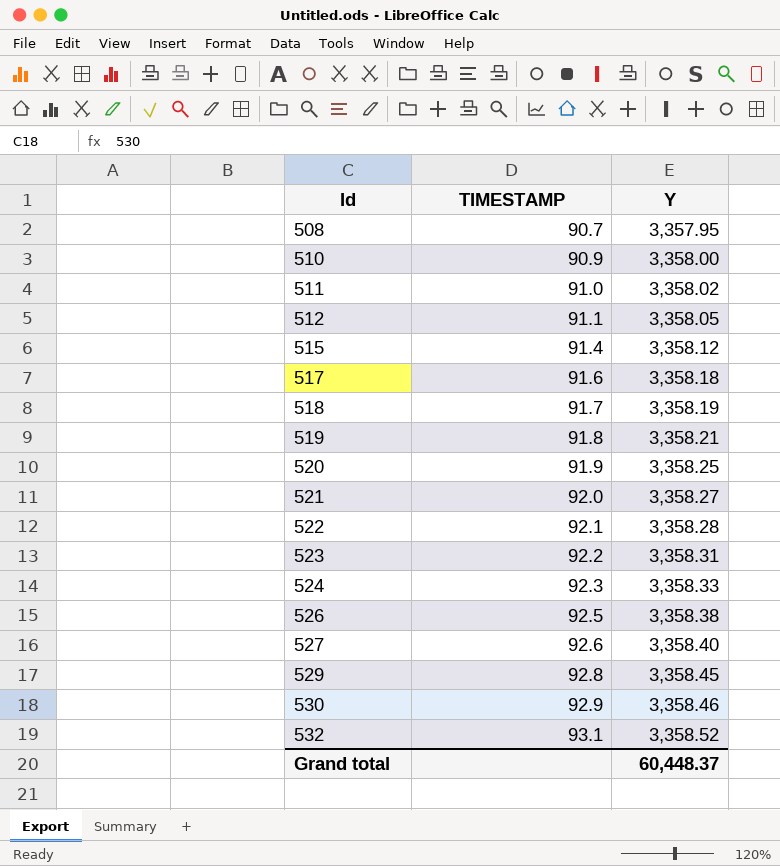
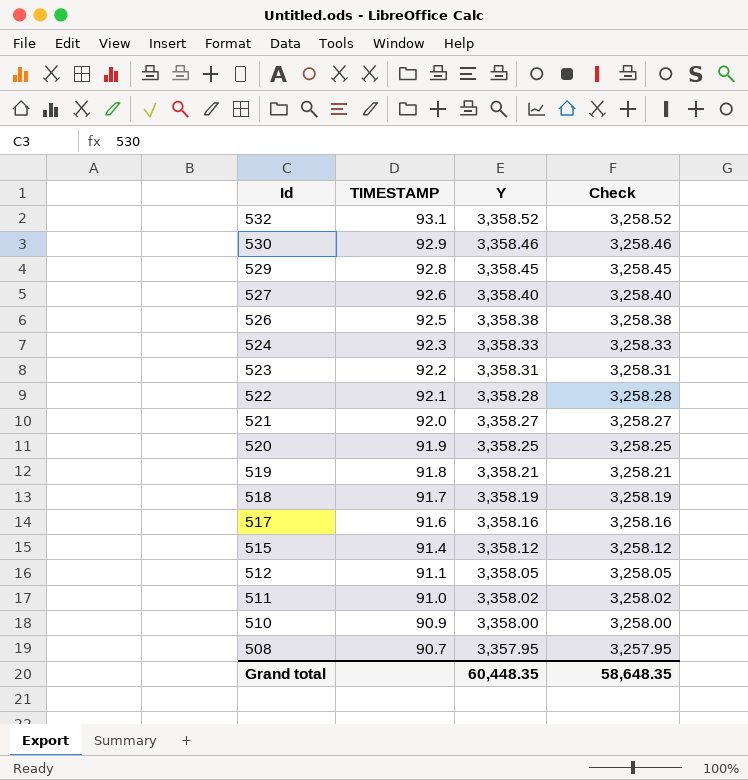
row order: Id ascending -> Id descending
column Check | formula: none -> [Y] - 100
517 | Y: 3,358.18 -> 3,358.16
Grand total | Y: 60,448.37 -> 60,448.35

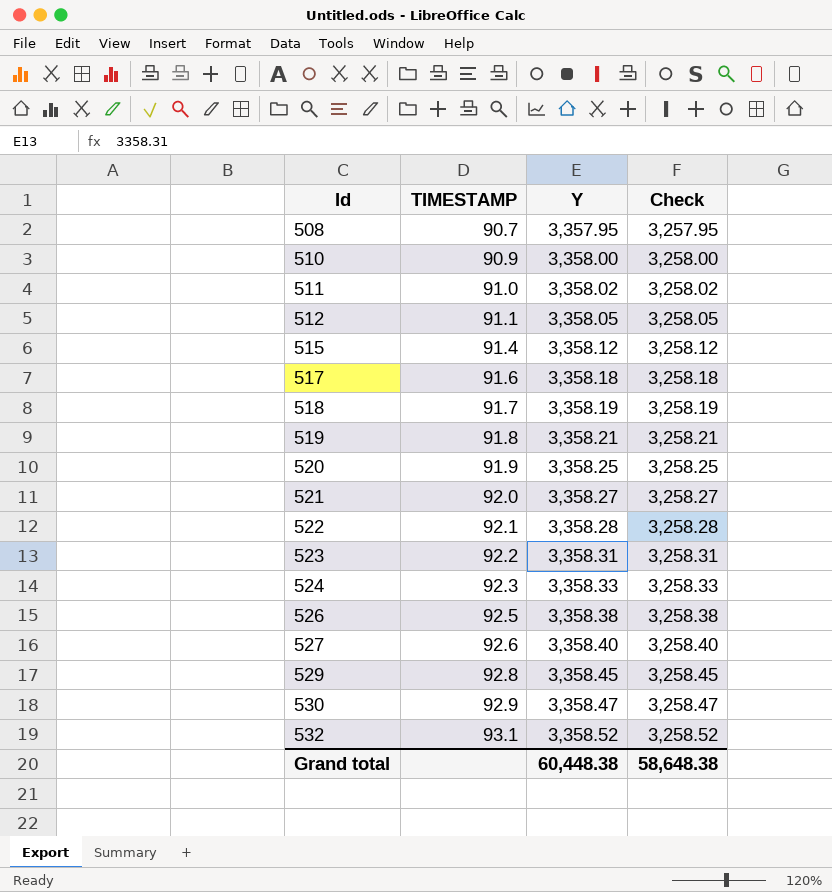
row order: Id descending -> Id ascending
517 | Y: 3,358.16 -> 3,358.18
517 | Check: 3,258.16 -> 3,258.18
530 | Y: 3,358.46 -> 3,358.47
530 | Check: 3,258.46 -> 3,258.47
Grand total | Y: 60,448.35 -> 60,448.38
Grand total | Check: 58,648.35 -> 58,648.38

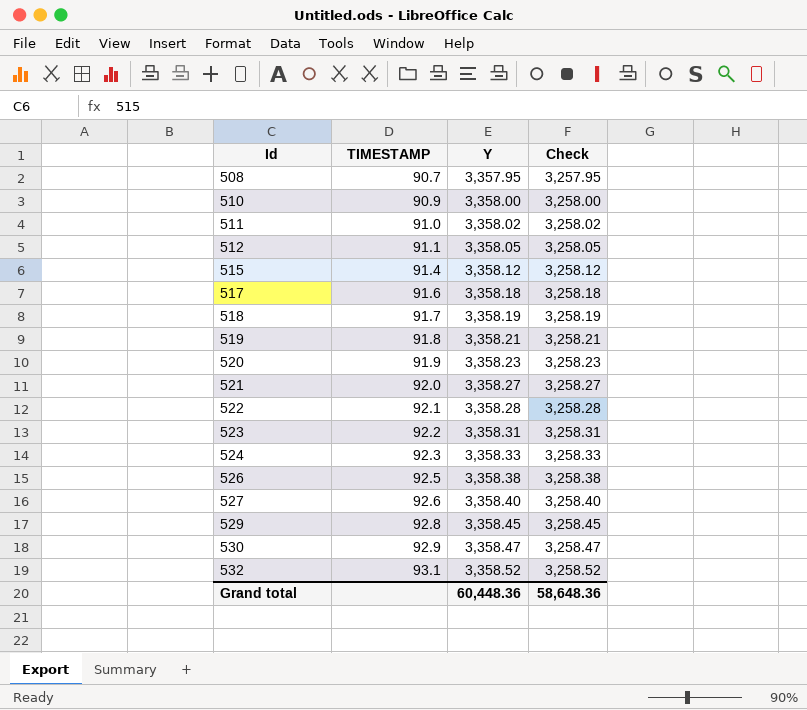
520 | Y: 3,358.25 -> 3,358.23
520 | Check: 3,258.25 -> 3,258.23
Grand total | Y: 60,448.38 -> 60,448.36
Grand total | Check: 58,648.38 -> 58,648.36

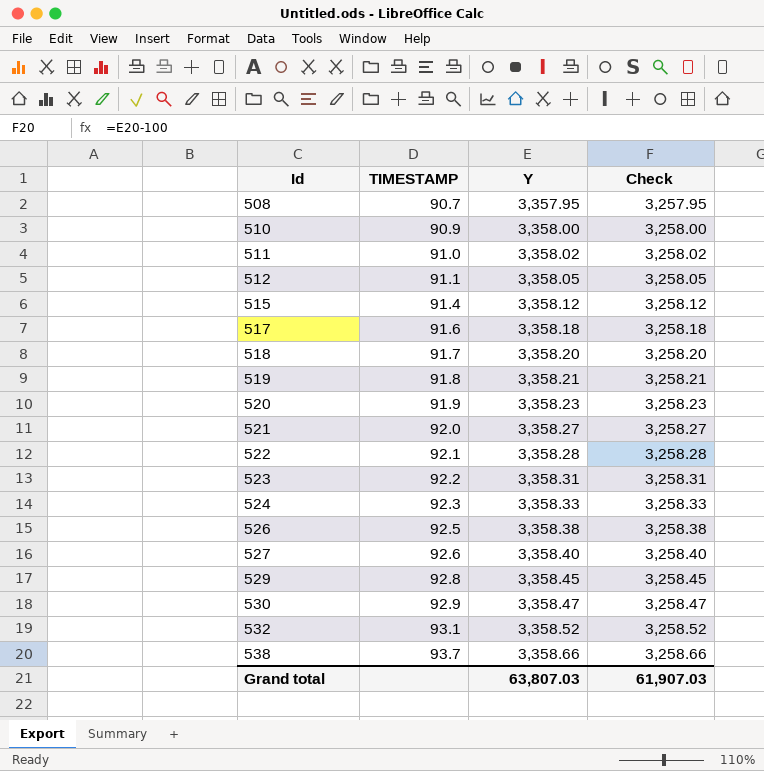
518 | Y: 3,358.19 -> 3,358.20
518 | Check: 3,258.19 -> 3,258.20
row 538: none -> 93.7 | 3,358.66 | 3,258.66
Grand total | Y: 60,448.36 -> 63,807.03
Grand total | Check: 58,648.36 -> 61,907.03

